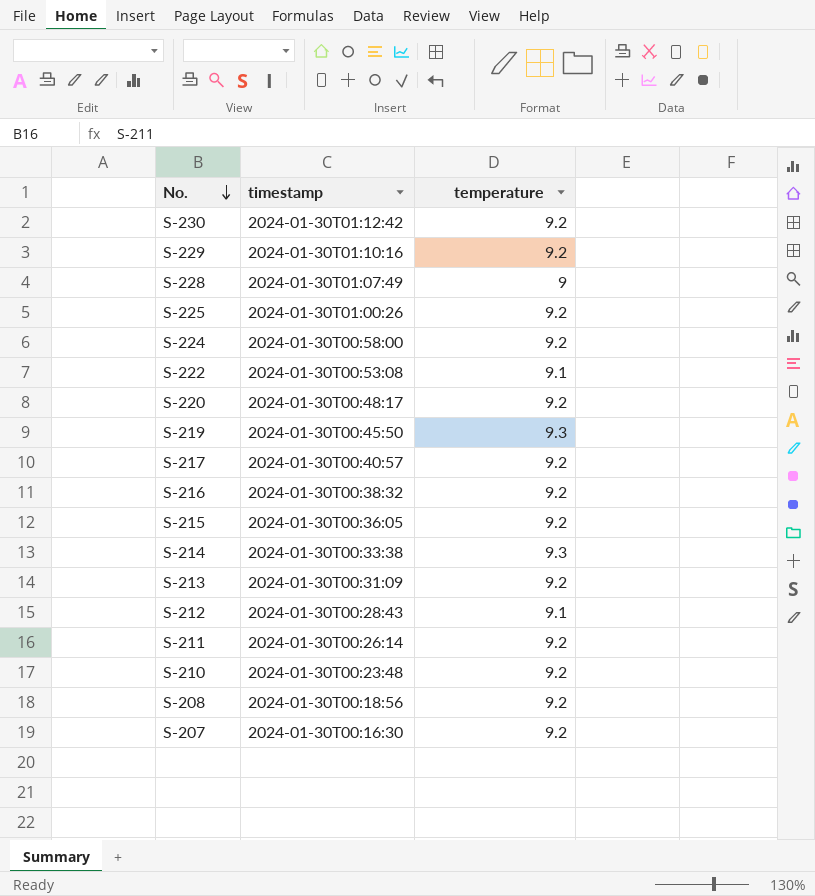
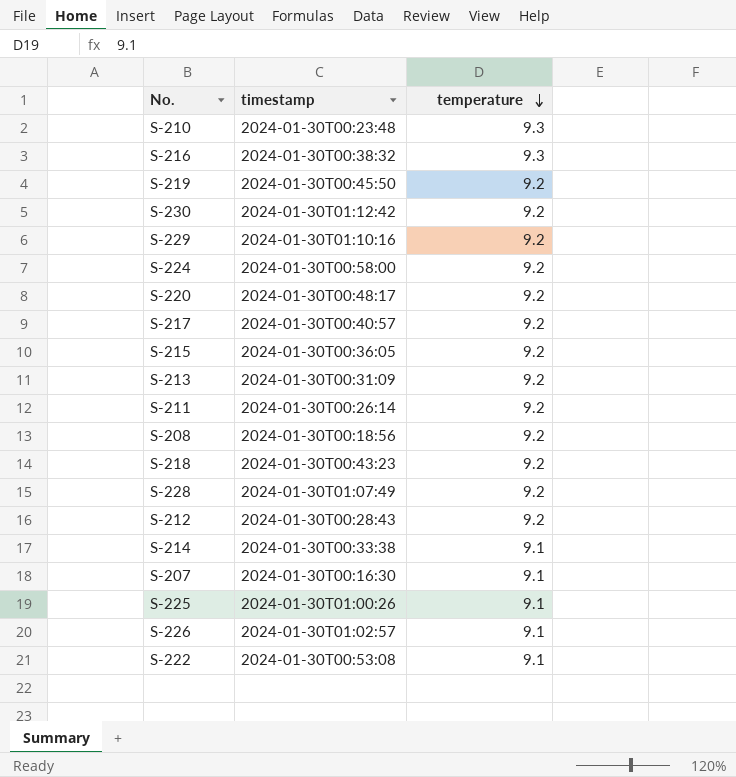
row order: No. descending -> temperature descending
S-210 | temperature: 9.2 -> 9.3
S-216 | temperature: 9.2 -> 9.3
S-219 | temperature: 9.3 -> 9.2
row S-218: none -> 2024-01-30T00:43:23 | 9.2
S-228 | temperature: 9 -> 9.2
S-212 | temperature: 9.1 -> 9.2
S-214 | temperature: 9.3 -> 9.1
S-207 | temperature: 9.2 -> 9.1
S-225 | temperature: 9.2 -> 9.1
row S-226: none -> 2024-01-30T01:02:57 | 9.1

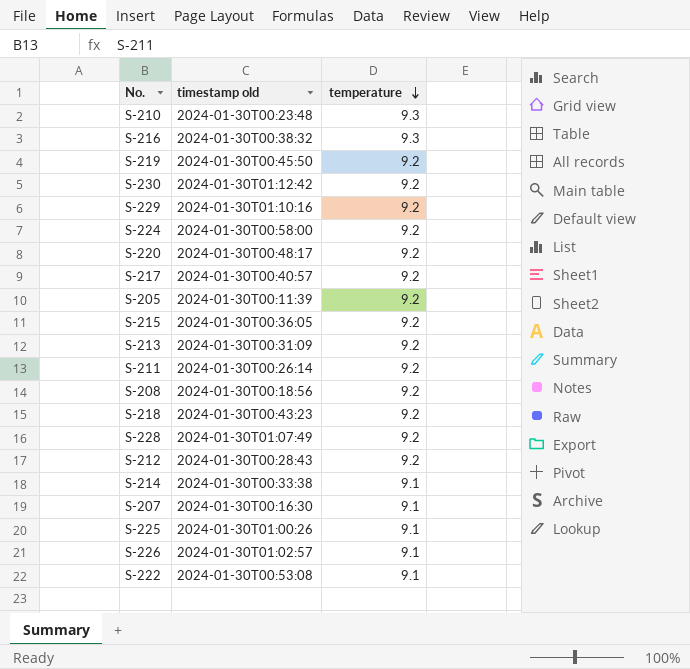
column name: timestamp -> timestamp old
row S-205: none -> 2024-01-30T00:11:39 | 9.2

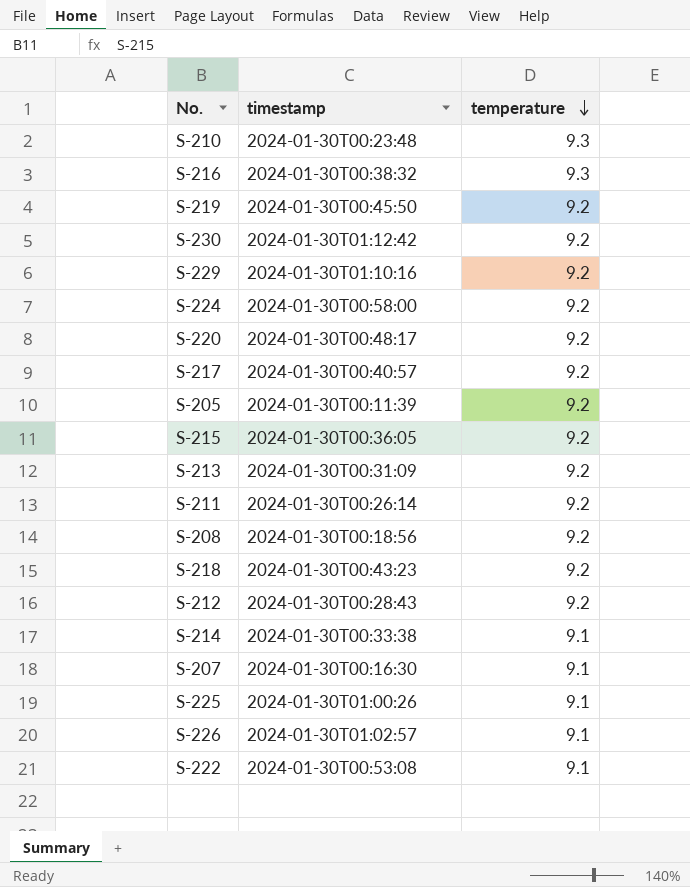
column name: timestamp old -> timestamp
row S-228: 2024-01-30T01:07:49 | 9.2 -> none

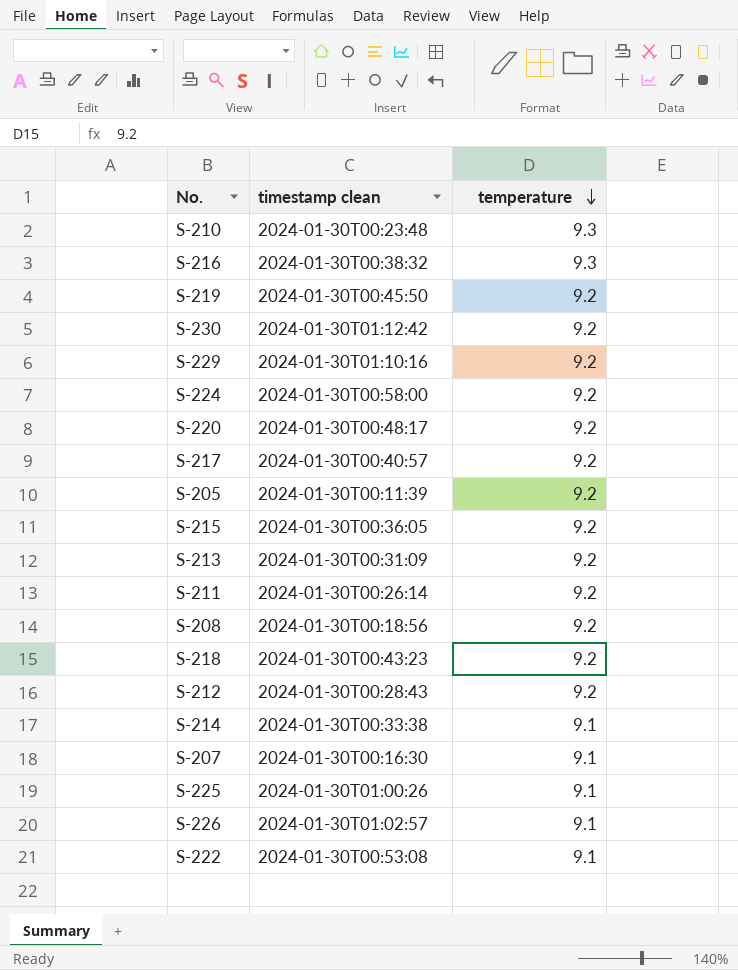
column name: timestamp -> timestamp clean

